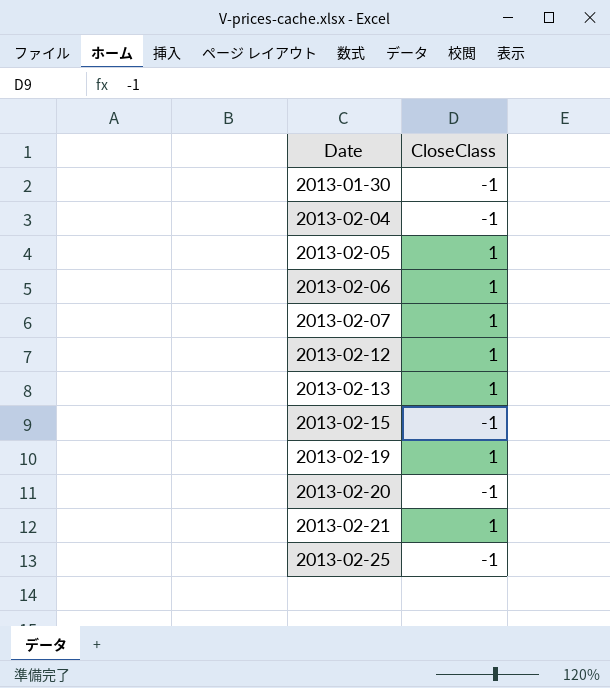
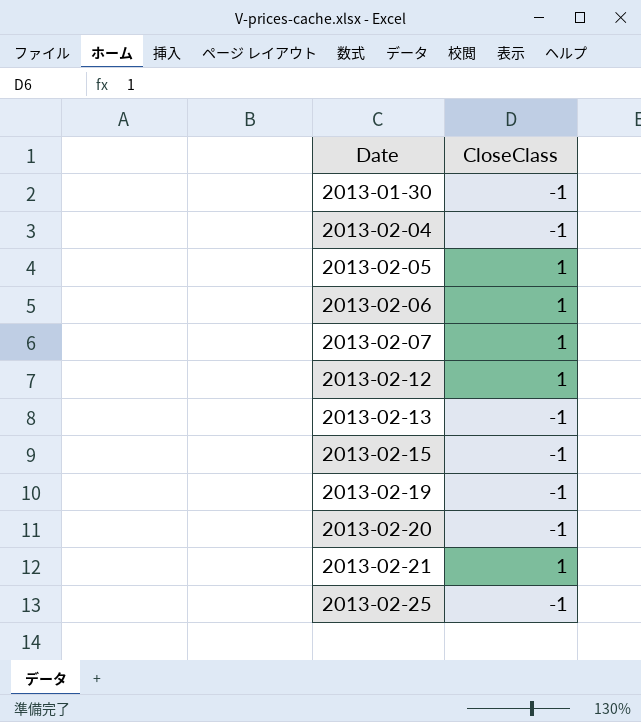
2013-02-13 | CloseClass: 1 -> -1
2013-02-19 | CloseClass: 1 -> -1

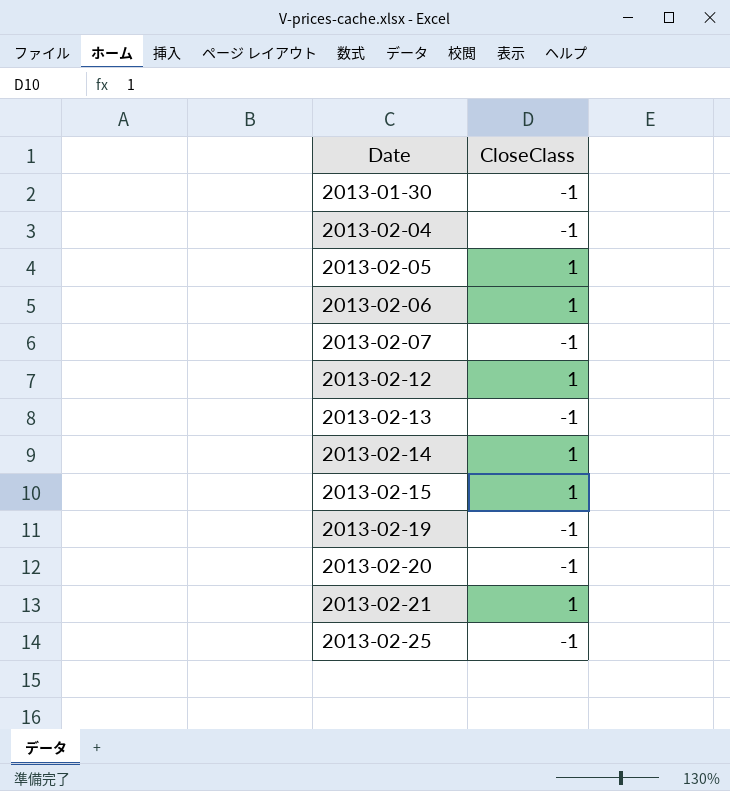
2013-02-07 | CloseClass: 1 -> -1
row 2013-02-14: none -> 1
2013-02-15 | CloseClass: -1 -> 1

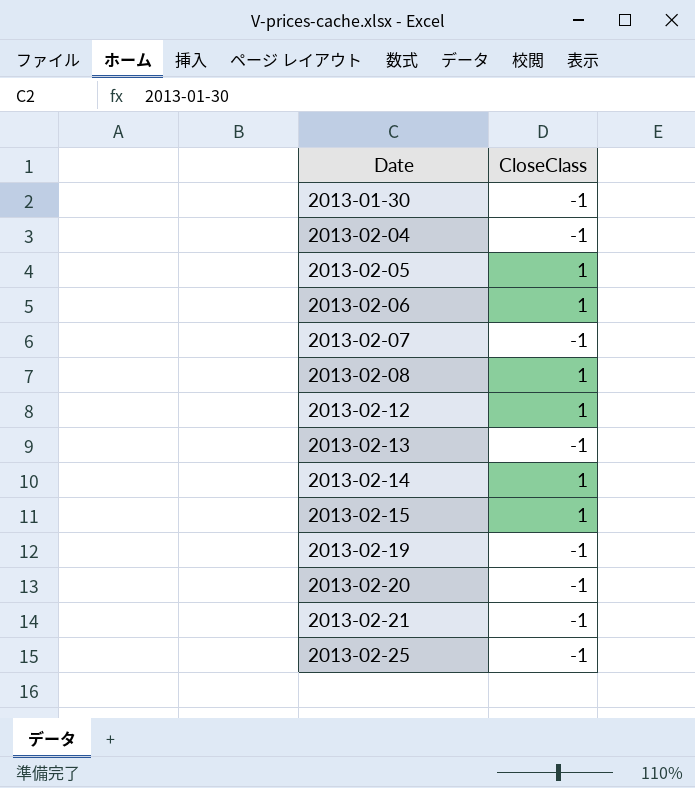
row 2013-02-08: none -> 1
2013-02-21 | CloseClass: 1 -> -1

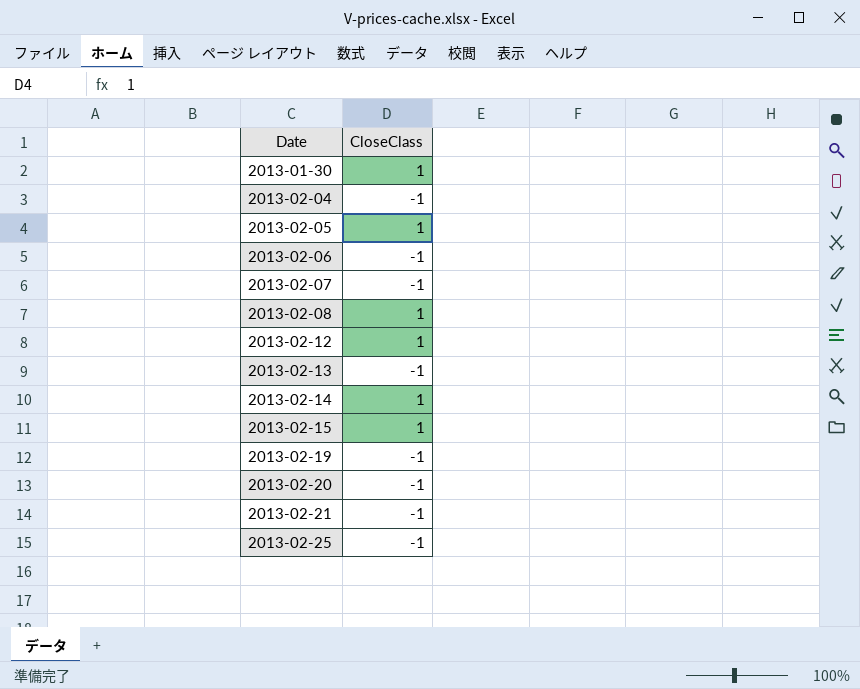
2013-01-30 | CloseClass: -1 -> 1
2013-02-06 | CloseClass: 1 -> -1

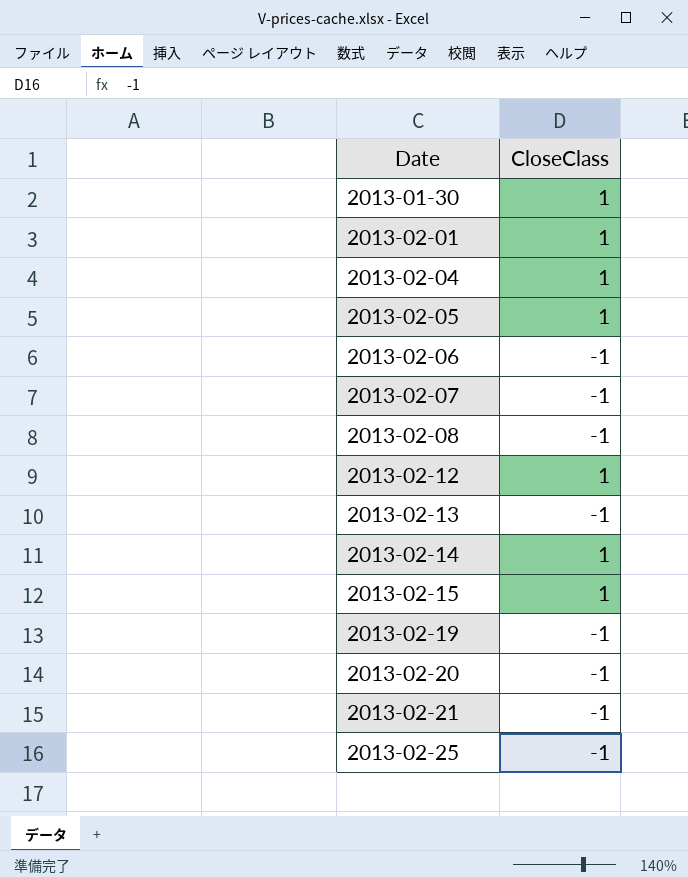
row 2013-02-01: none -> 1
2013-02-04 | CloseClass: -1 -> 1
2013-02-08 | CloseClass: 1 -> -1

